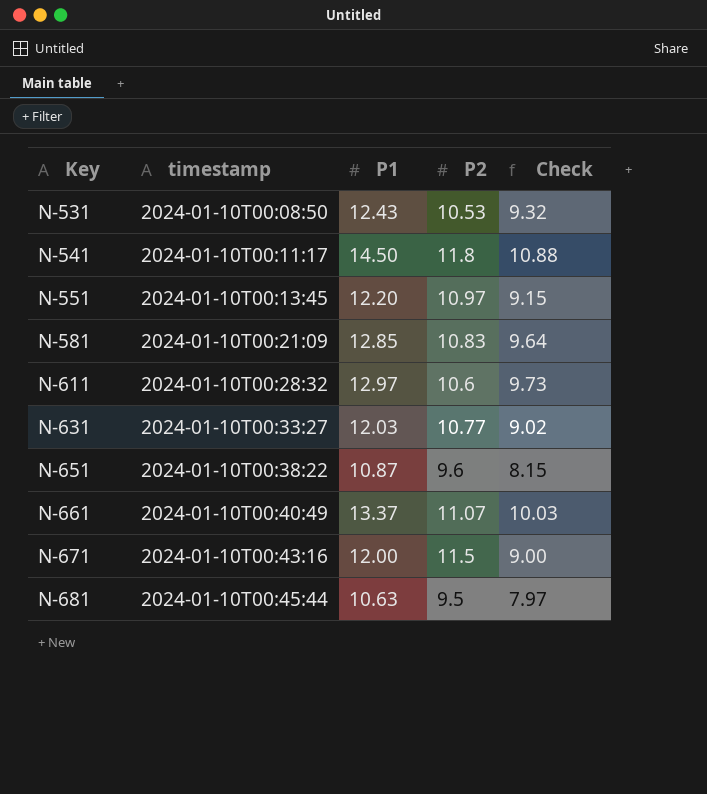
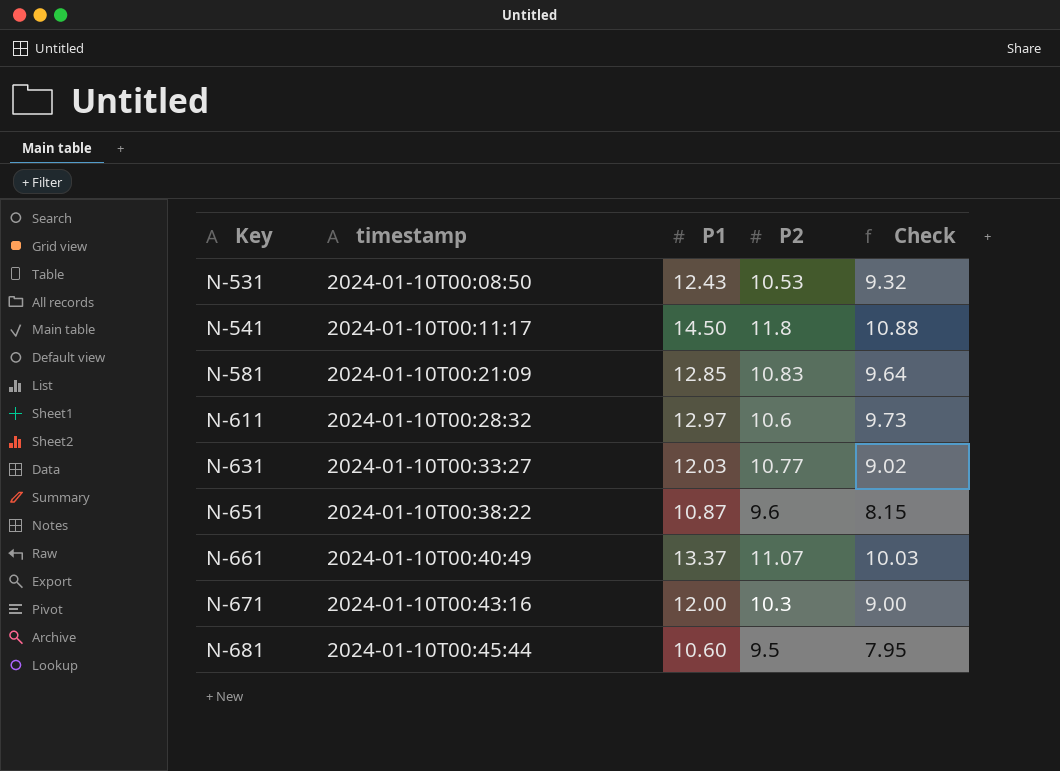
row N-551: 2024-01-10T00:13:45 | 12.20 | 10.97 | 9.15 -> none
N-671 | P2: 11.5 -> 10.3
N-681 | P1: 10.63 -> 10.60
N-681 | Check: 7.97 -> 7.95

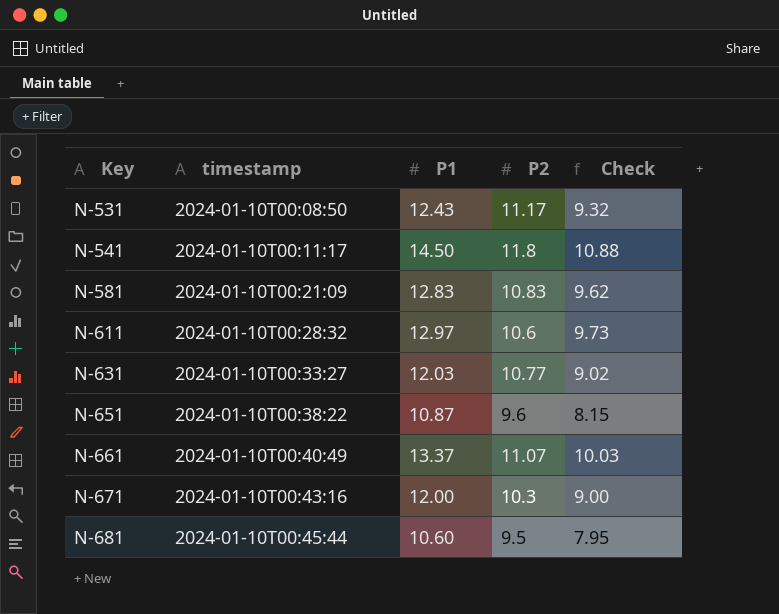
N-531 | P2: 10.53 -> 11.17
N-581 | P1: 12.85 -> 12.83
N-581 | Check: 9.64 -> 9.62

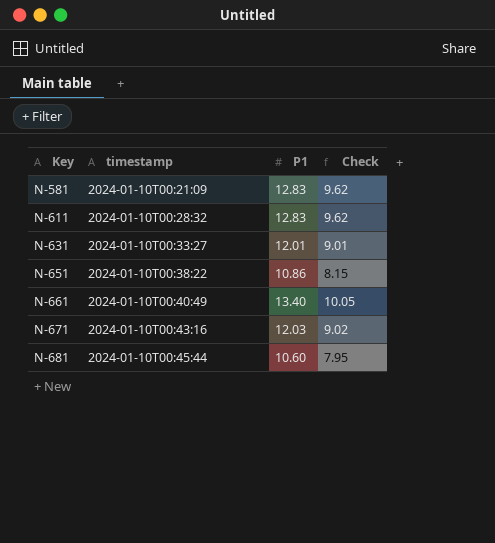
column P2 | position: 4 -> none
row N-531: 2024-01-10T00:08:50 | 12.43 | 11.17 | 9.32 -> none
row N-541: 2024-01-10T00:11:17 | 14.50 | 11.8 | 10.88 -> none
N-611 | P1: 12.97 -> 12.83
N-611 | Check: 9.73 -> 9.62
N-631 | P1: 12.03 -> 12.01
N-631 | Check: 9.02 -> 9.01
N-651 | P1: 10.87 -> 10.86
N-661 | P1: 13.37 -> 13.40
N-661 | Check: 10.03 -> 10.05
N-671 | P1: 12.00 -> 12.03
N-671 | Check: 9.00 -> 9.02

